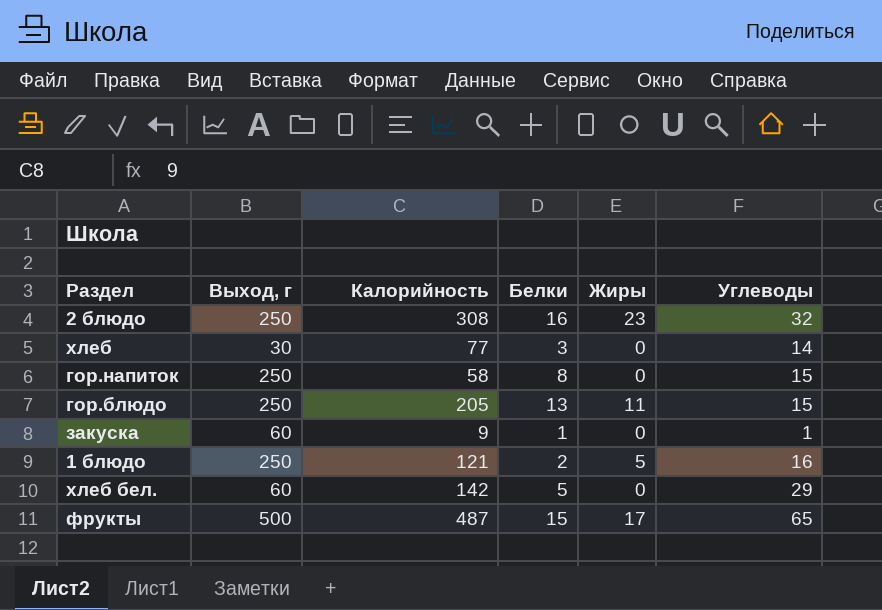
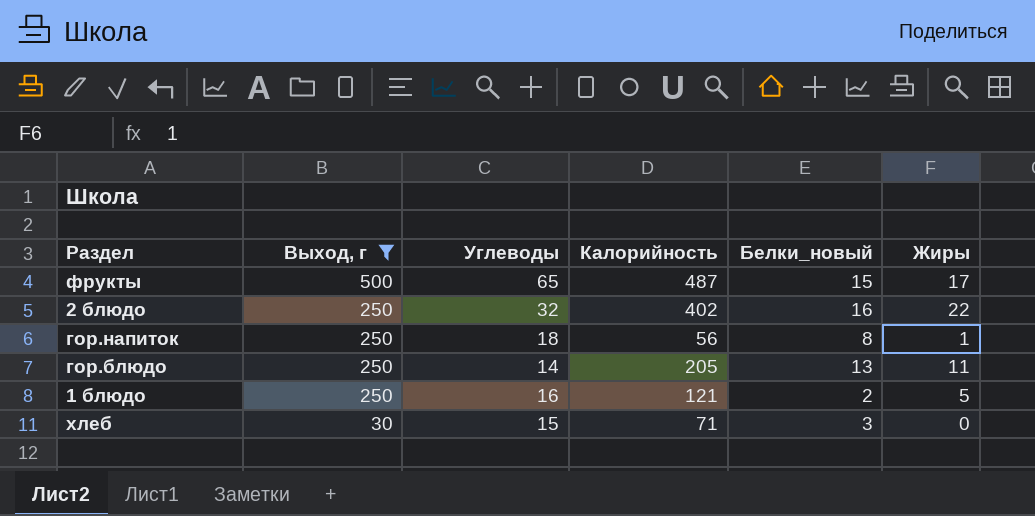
filter: none -> Выход, г != 60
row order: none -> Выход, г descending
column Углеводы | position: 6 -> 3
column name: Белки -> Белки_новый
2 блюдо | Калорийность: 308 -> 402
2 блюдо | Жиры: 23 -> 22
гор.напиток | Углеводы: 15 -> 18
гор.напиток | Калорийность: 58 -> 56
гор.напиток | Жиры: 0 -> 1
гор.блюдо | Углеводы: 15 -> 14
хлеб | Углеводы: 14 -> 15
хлеб | Калорийность: 77 -> 71

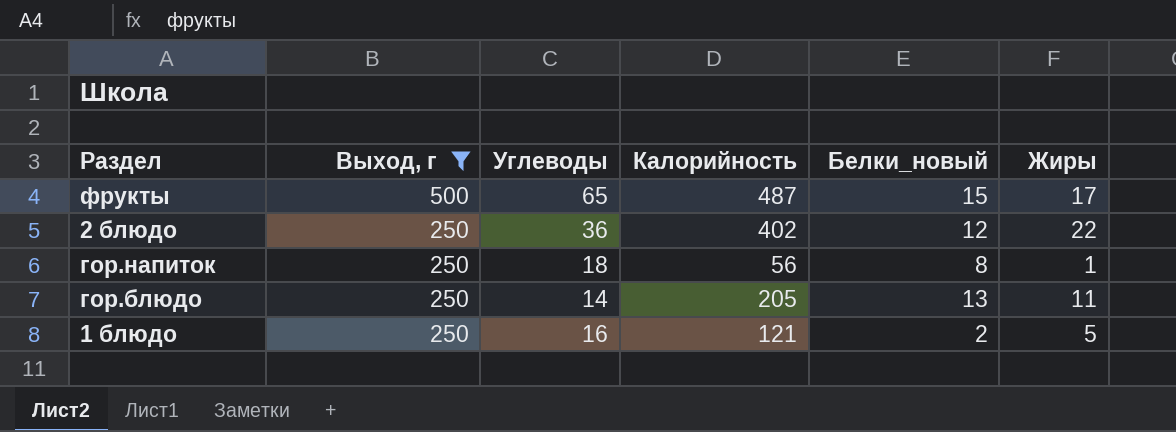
row хлеб: 30 | 15 | 71 | 3 | 0 -> none
2 блюдо | Углеводы: 32 -> 36
2 блюдо | Белки_новый: 16 -> 12

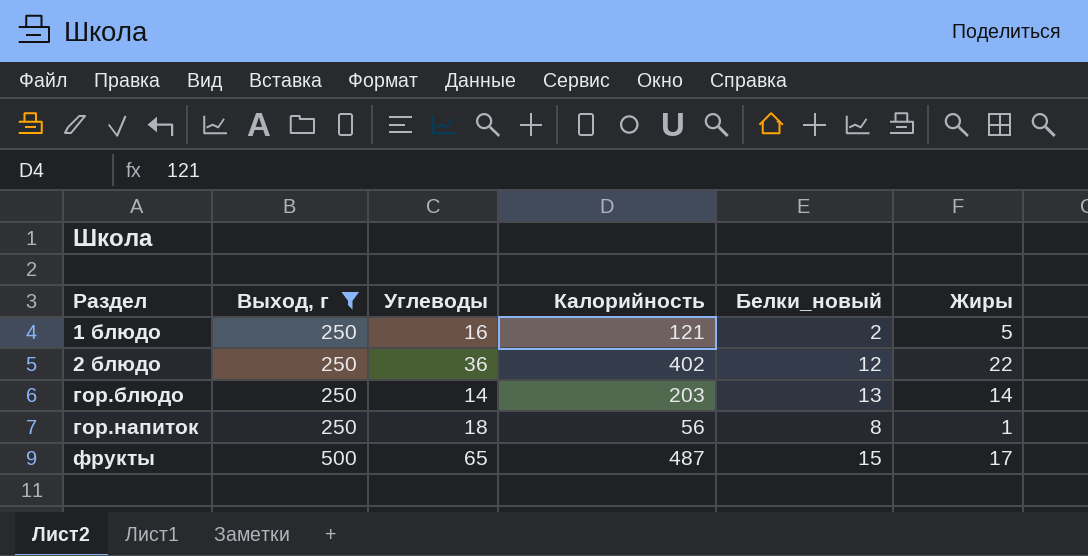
row order: Выход, г descending -> Раздел ascending
гор.блюдо | Калорийность: 205 -> 203
гор.блюдо | Жиры: 11 -> 14

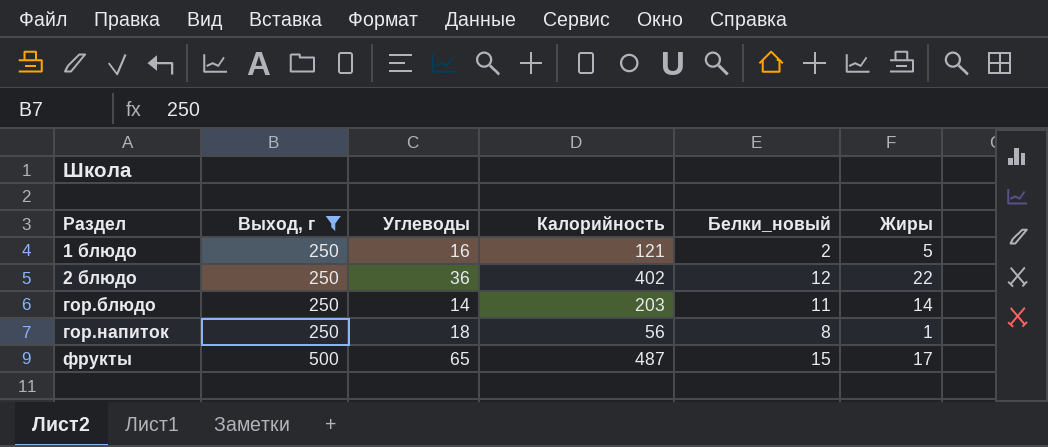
гор.блюдо | Белки_новый: 13 -> 11

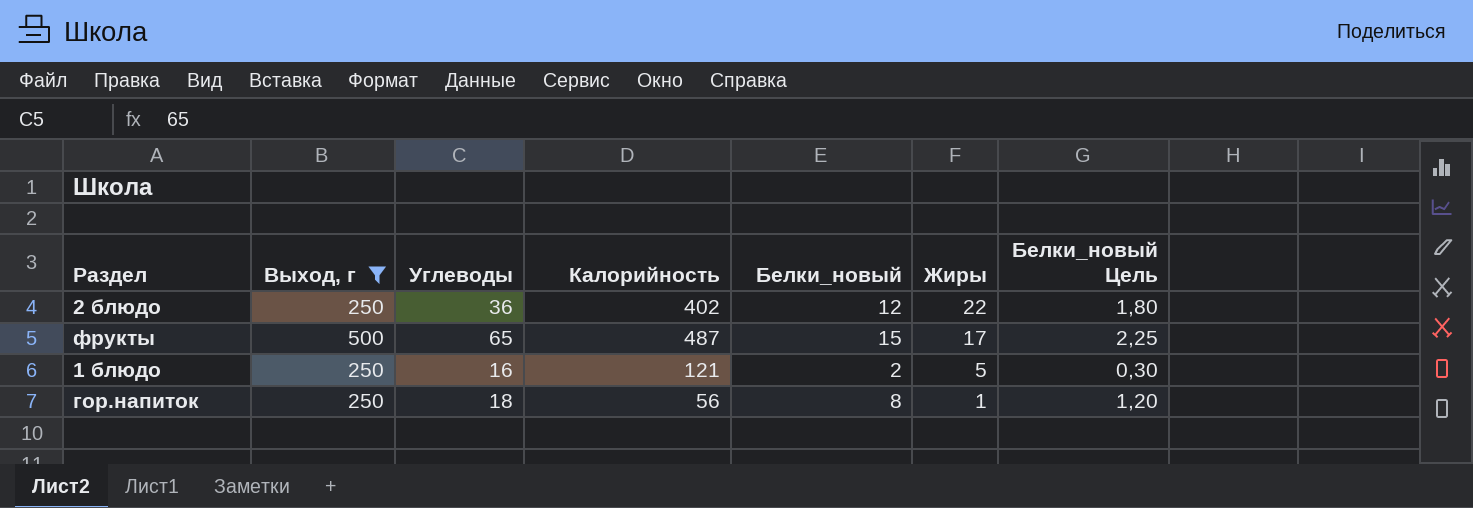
row order: Раздел ascending -> Жиры descending
column Белки_новый Цель | formula: none -> [Белки_новый] * 0,15
row гор.блюдо: 250 | 14 | 203 | 11 | 14 -> none

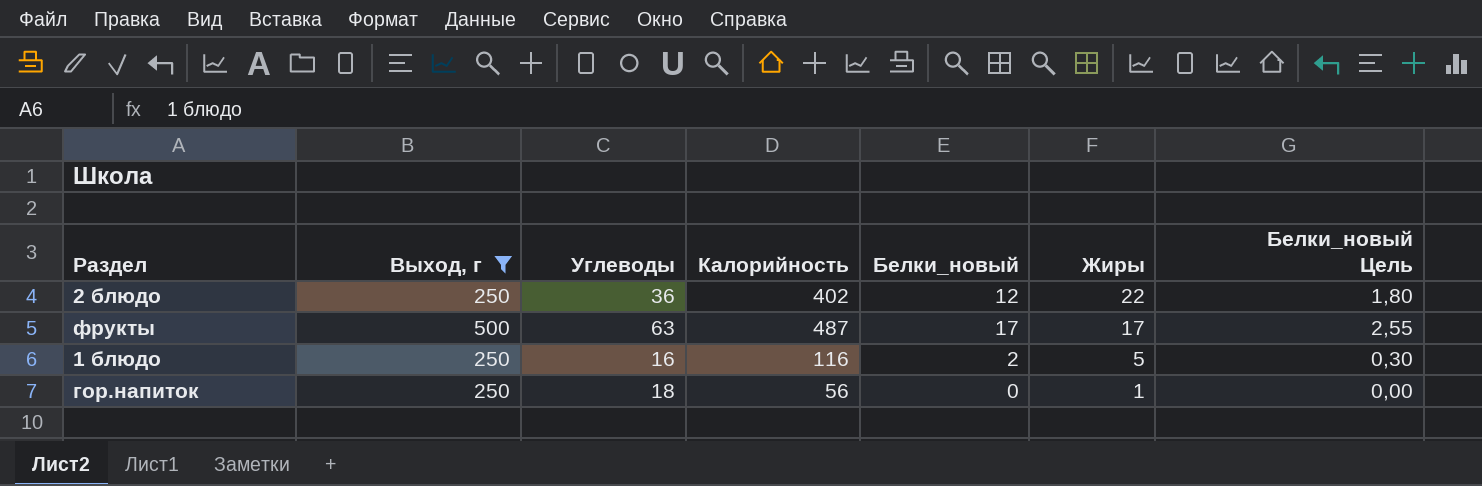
фрукты | Углеводы: 65 -> 63
фрукты | Белки_новый: 15 -> 17
фрукты | Белки_новый Цель: 2,25 -> 2,55
1 блюдо | Калорийность: 121 -> 116
гор.напиток | Белки_новый: 8 -> 0
гор.напиток | Белки_новый Цель: 1,20 -> 0,00

